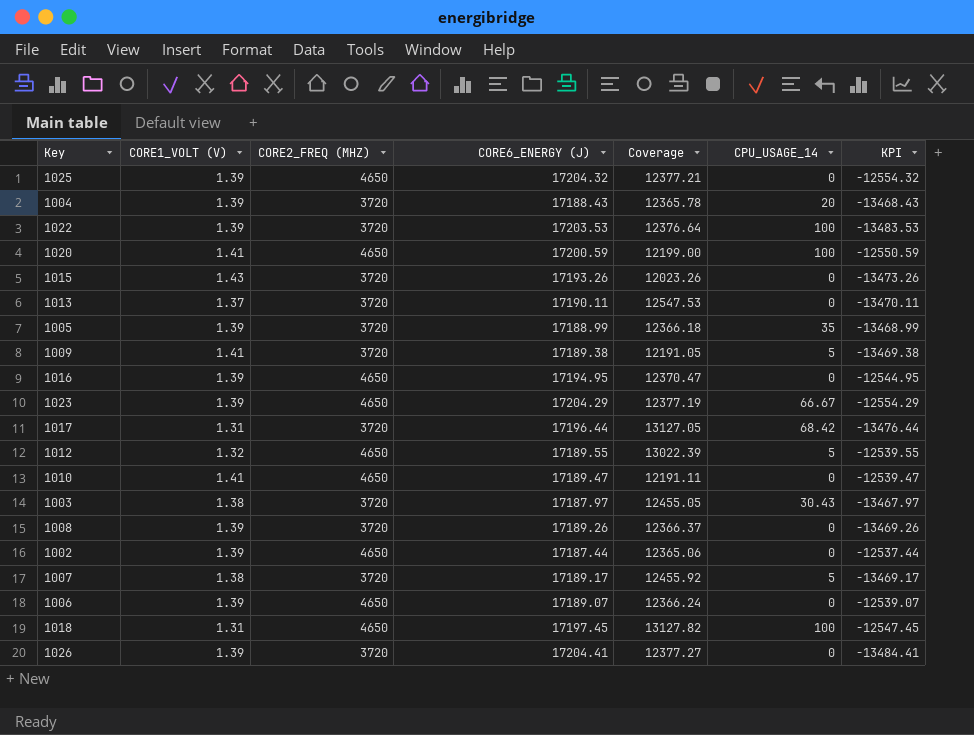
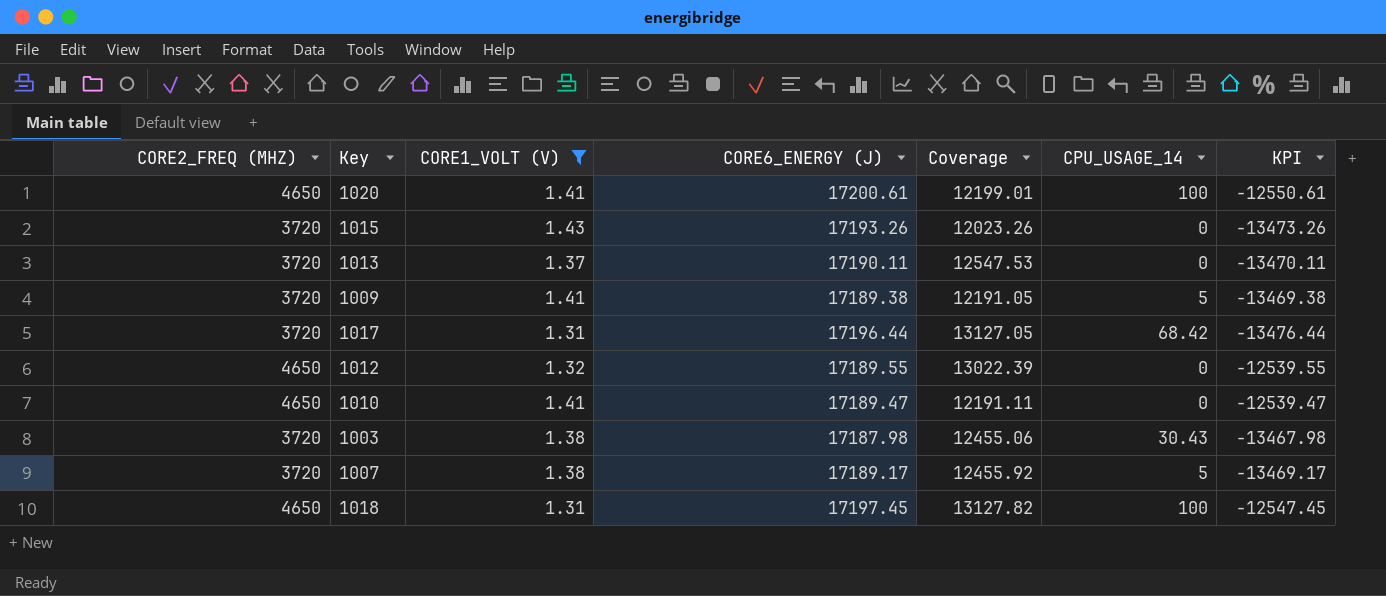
filter: none -> CORE1_VOLT (V) != 1.39
column CORE2_FREQ (MHZ) | position: 3 -> 1
1020 | CORE6_ENERGY (J): 17200.59 -> 17200.61
1020 | Coverage: 12199.00 -> 12199.01
1020 | KPI: -12550.59 -> -12550.61
1012 | CPU_USAGE_14: 5 -> 0
1003 | CORE6_ENERGY (J): 17187.97 -> 17187.98
1003 | Coverage: 12455.05 -> 12455.06
1003 | KPI: -13467.97 -> -13467.98

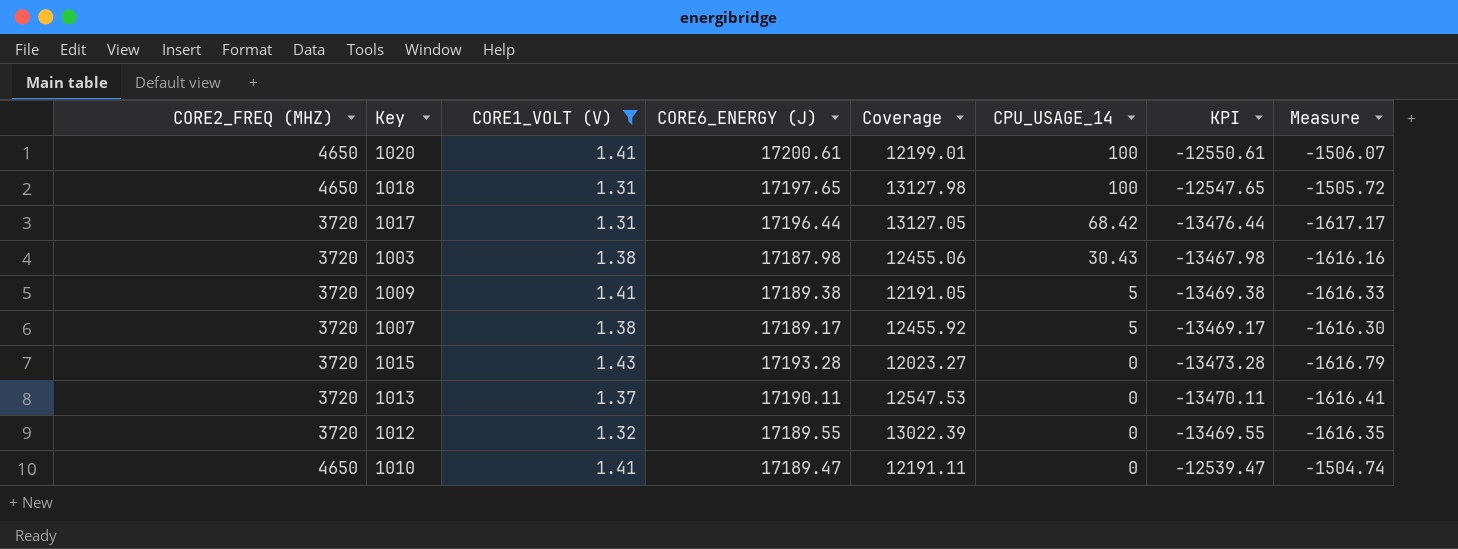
row order: none -> CPU_USAGE_14 descending
column Measure | formula: none -> [KPI] * 0.12
1018 | CORE6_ENERGY (J): 17197.45 -> 17197.65
1018 | Coverage: 13127.82 -> 13127.98
1018 | KPI: -12547.45 -> -12547.65
1015 | CORE6_ENERGY (J): 17193.26 -> 17193.28
1015 | Coverage: 12023.26 -> 12023.27
1015 | KPI: -13473.26 -> -13473.28
1012 | CORE2_FREQ (MHZ): 4650 -> 3720
1012 | KPI: -12539.55 -> -13469.55

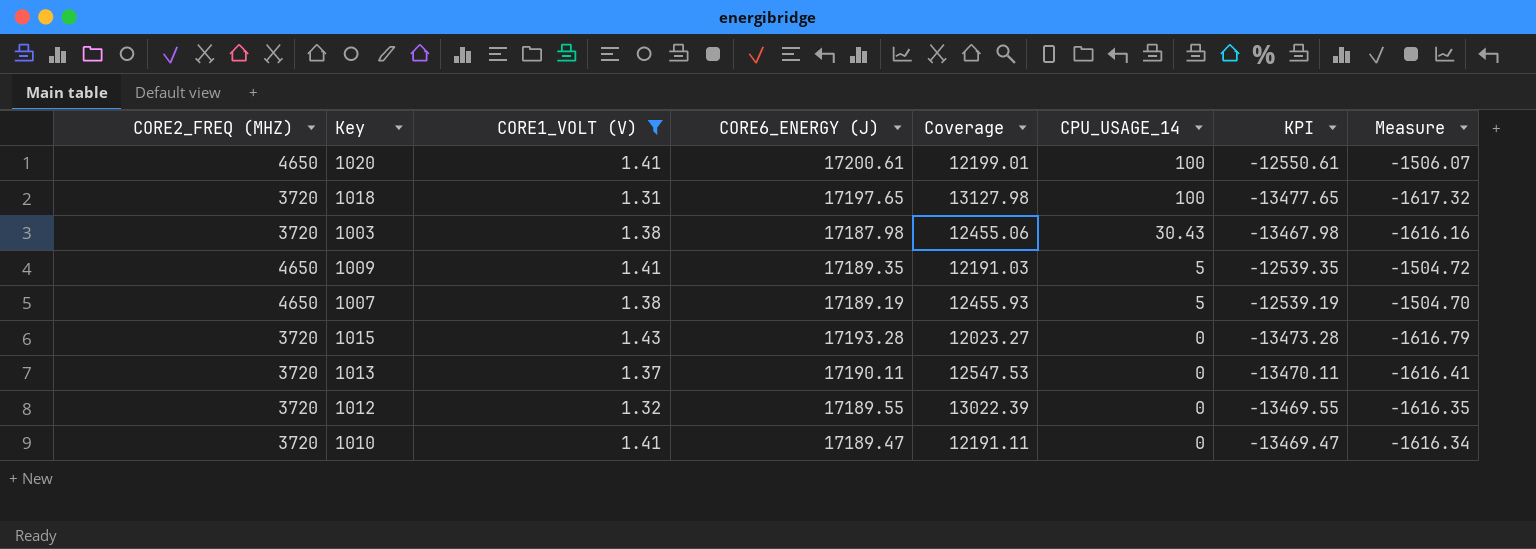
row 1017: 3720 | 1.31 | 17196.44 | 13127.05 | 68.42 | -13476.44 | -1617.17 -> none
1018 | CORE2_FREQ (MHZ): 4650 -> 3720
1018 | KPI: -12547.65 -> -13477.65
1018 | Measure: -1505.72 -> -1617.32
1009 | CORE2_FREQ (MHZ): 3720 -> 4650
1009 | CORE6_ENERGY (J): 17189.38 -> 17189.35
1009 | Coverage: 12191.05 -> 12191.03
1009 | KPI: -13469.38 -> -12539.35
1009 | Measure: -1616.33 -> -1504.72
1007 | CORE2_FREQ (MHZ): 3720 -> 4650
1007 | CORE6_ENERGY (J): 17189.17 -> 17189.19
1007 | Coverage: 12455.92 -> 12455.93
1007 | KPI: -13469.17 -> -12539.19
1007 | Measure: -1616.30 -> -1504.70
1010 | CORE2_FREQ (MHZ): 4650 -> 3720
1010 | KPI: -12539.47 -> -13469.47
1010 | Measure: -1504.74 -> -1616.34

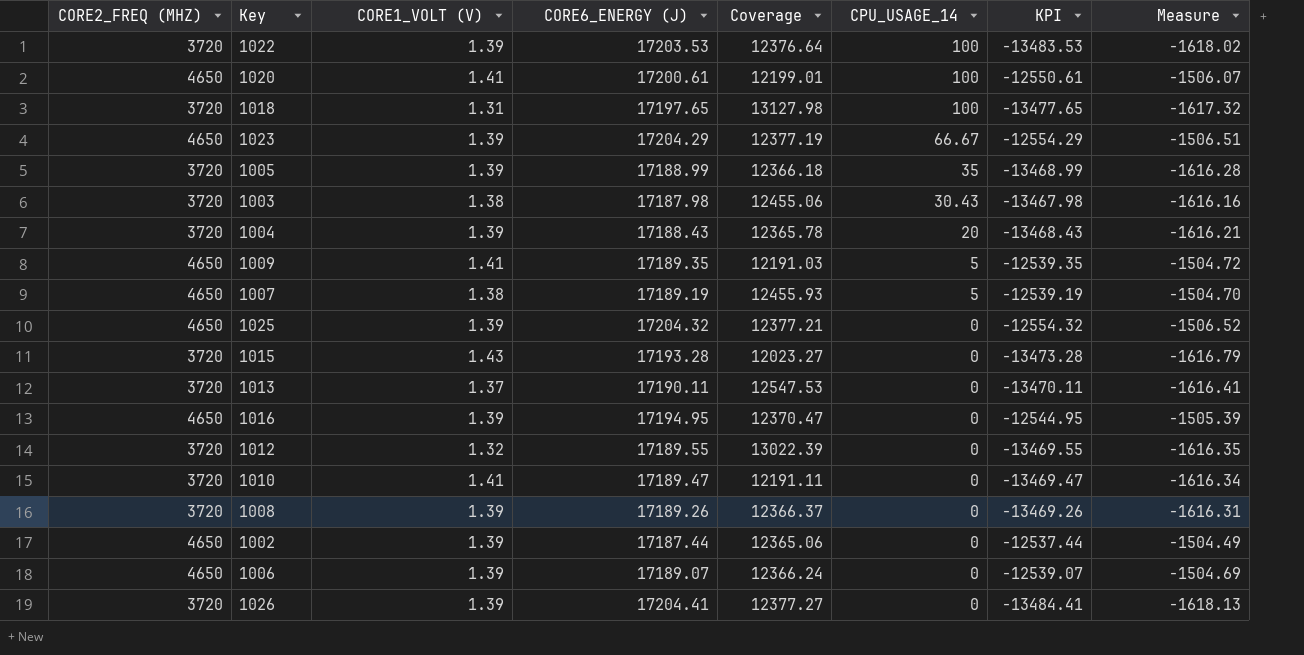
filter: CORE1_VOLT (V) != 1.39 -> none

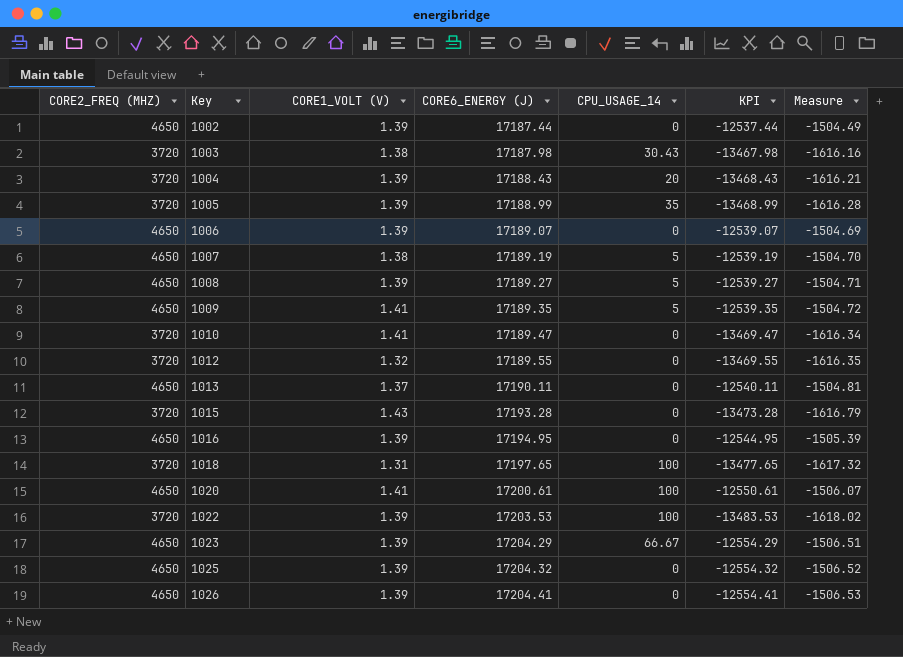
row order: CPU_USAGE_14 descending -> Key ascending
column Coverage | formula: [CORE6_ENERGY (J)] / [CORE1_VOLT (V)] -> none
1008 | CORE2_FREQ (MHZ): 3720 -> 4650
1008 | CORE6_ENERGY (J): 17189.26 -> 17189.27
1008 | CPU_USAGE_14: 0 -> 5
1008 | KPI: -13469.26 -> -12539.27
1008 | Measure: -1616.31 -> -1504.71
1013 | CORE2_FREQ (MHZ): 3720 -> 4650
1013 | KPI: -13470.11 -> -12540.11
1013 | Measure: -1616.41 -> -1504.81
1026 | CORE2_FREQ (MHZ): 3720 -> 4650
1026 | KPI: -13484.41 -> -12554.41
1026 | Measure: -1618.13 -> -1506.53

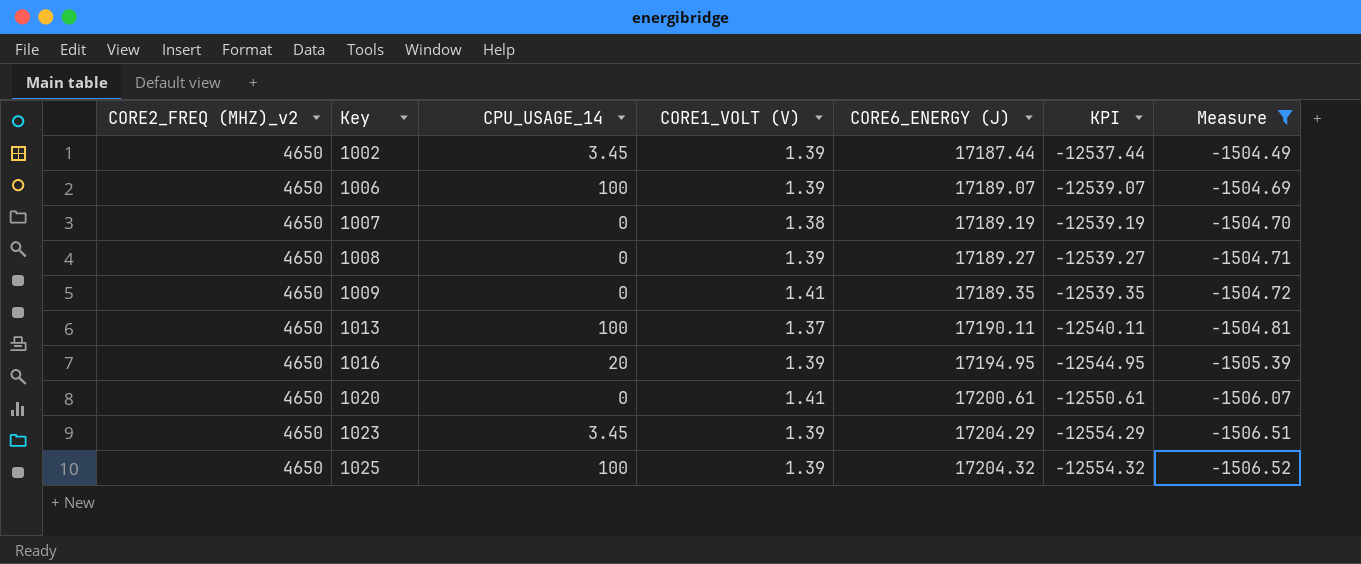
filter: none -> Measure >= -1506.52
column name: CORE2_FREQ (MHZ) -> CORE2_FREQ (MHZ)_v2
column CPU_USAGE_14 | position: 5 -> 3
1002 | CPU_USAGE_14: 0 -> 3.45
1006 | CPU_USAGE_14: 0 -> 100
1007 | CPU_USAGE_14: 5 -> 0
1008 | CPU_USAGE_14: 5 -> 0
1009 | CPU_USAGE_14: 5 -> 0
1013 | CPU_USAGE_14: 0 -> 100
1016 | CPU_USAGE_14: 0 -> 20
1020 | CPU_USAGE_14: 100 -> 0
1023 | CPU_USAGE_14: 66.67 -> 3.45
1025 | CPU_USAGE_14: 0 -> 100

